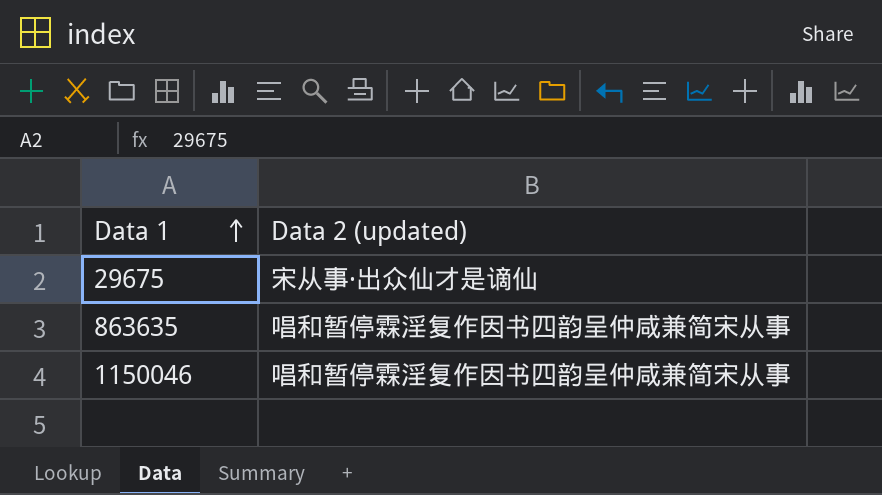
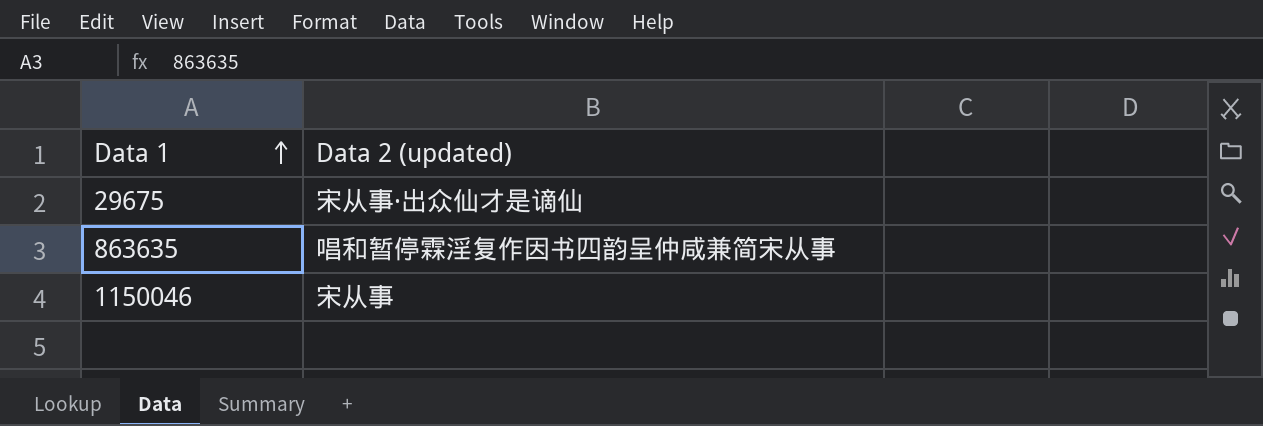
1150046 | Data 2 (updated): 唱和暂停霖淫复作因书四韵呈仲咸兼简宋从事 -> 宋从事

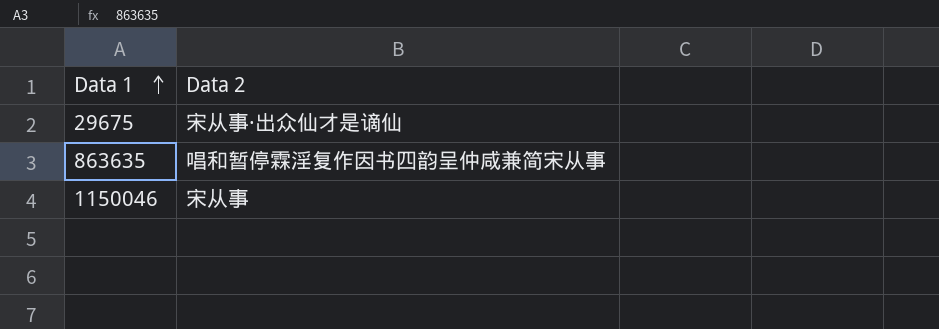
column name: Data 2 (updated) -> Data 2

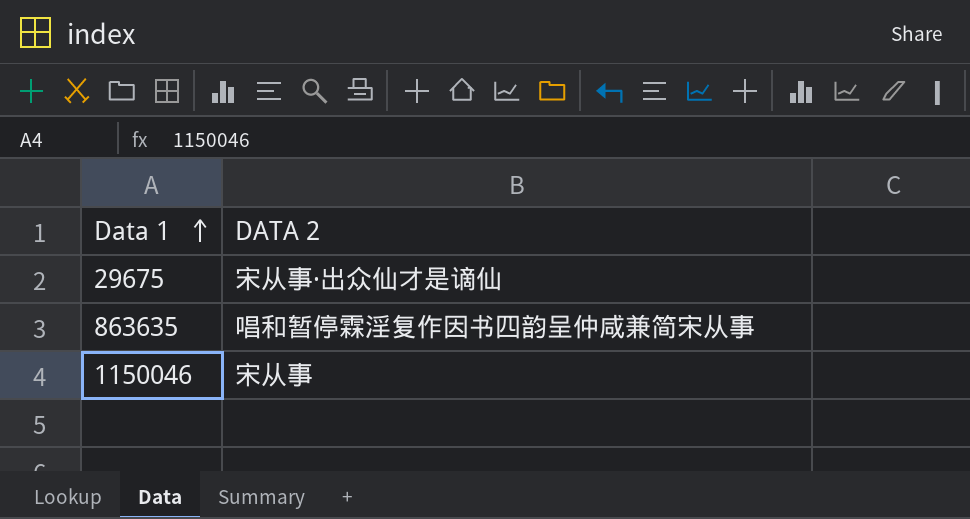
column name: Data 2 -> DATA 2

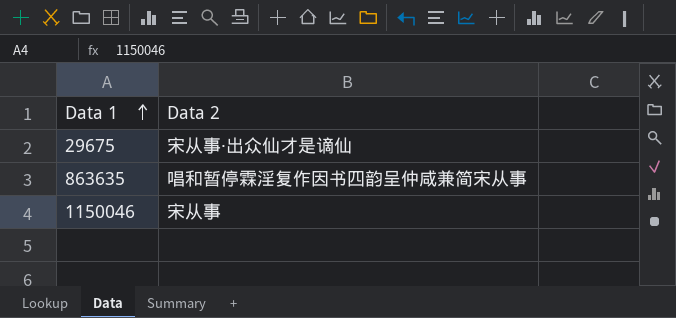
column name: DATA 2 -> Data 2

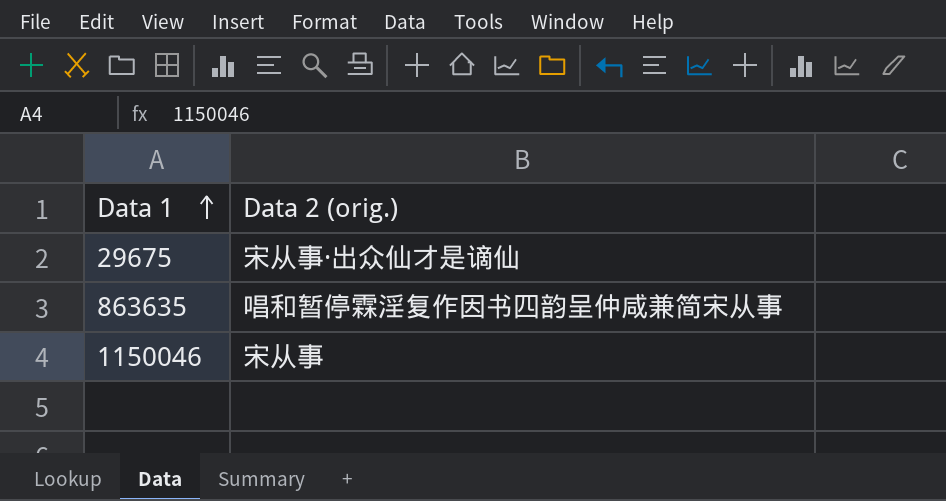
column name: Data 2 -> Data 2 (orig.)

